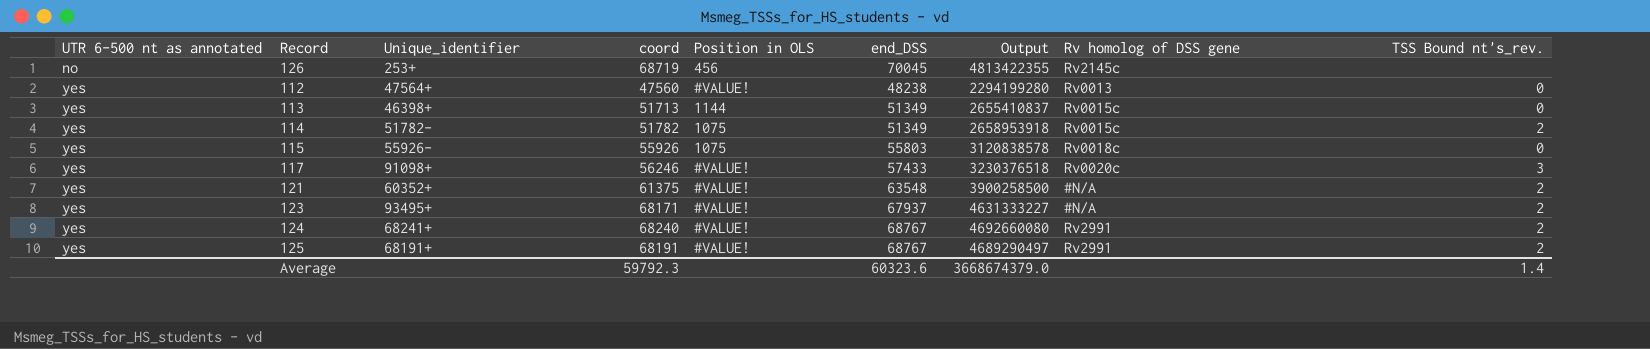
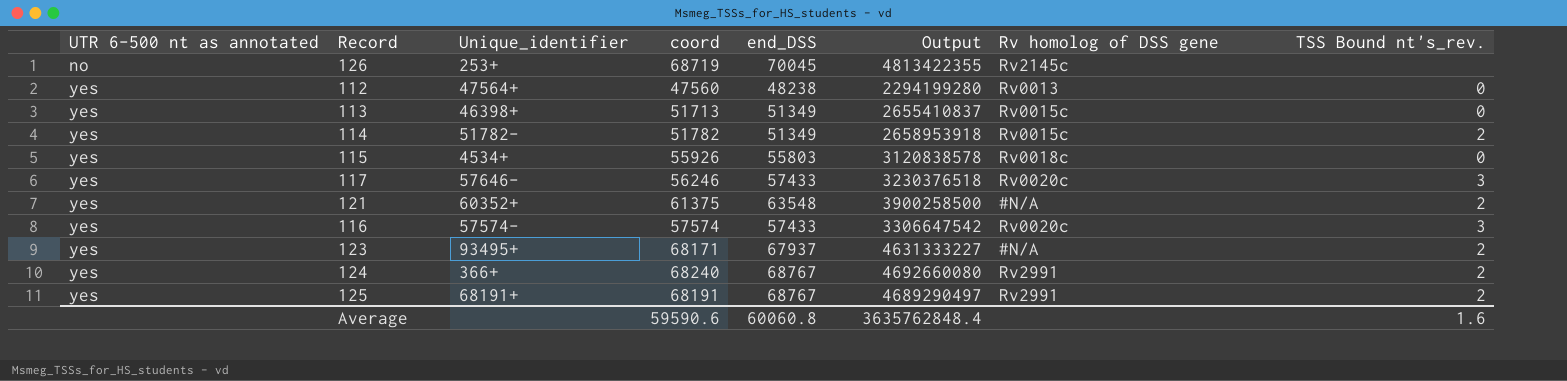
column Position in OLS | position: 5 -> none
115 | Unique_identifier: 55926- -> 4534+
117 | Unique_identifier: 91098+ -> 57646-
row 116: none -> yes | 57574- | 57574 | 57433 | 3306647542 | Rv0020c | 3
124 | Unique_identifier: 68241+ -> 366+
Average | coord: 59792.3 -> 59590.6
Average | end_DSS: 60323.6 -> 60060.8
Average | Output: 3668674379.0 -> 3635762848.4
Average | TSS Bound nt's_rev.: 1.4 -> 1.6

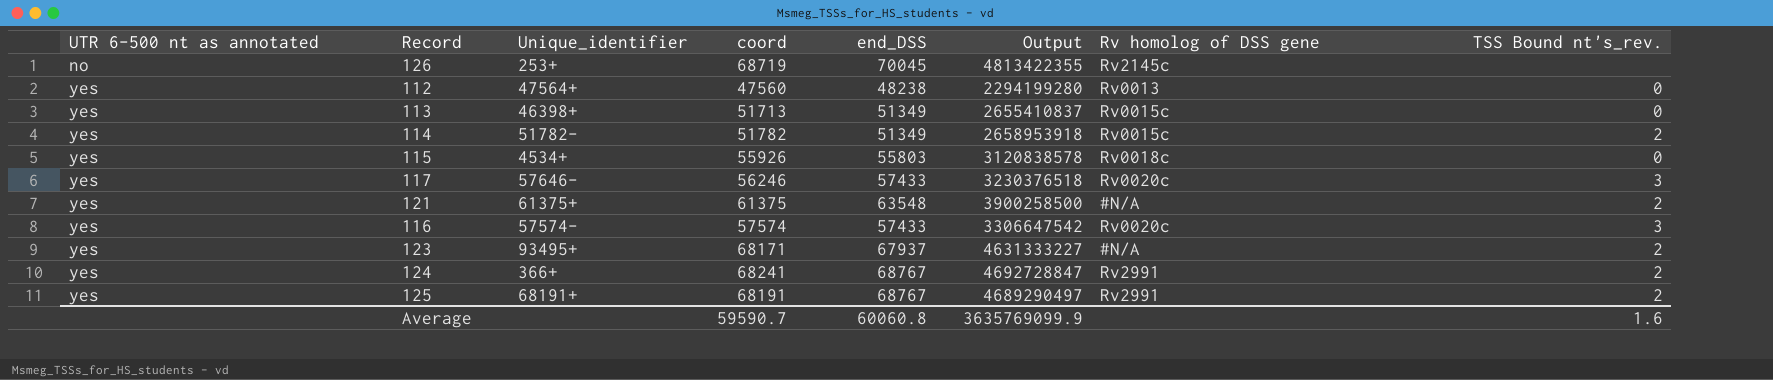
121 | Unique_identifier: 60352+ -> 61375+
124 | coord: 68240 -> 68241
124 | Output: 4692660080 -> 4692728847
Average | coord: 59590.6 -> 59590.7
Average | Output: 3635762848.4 -> 3635769099.9

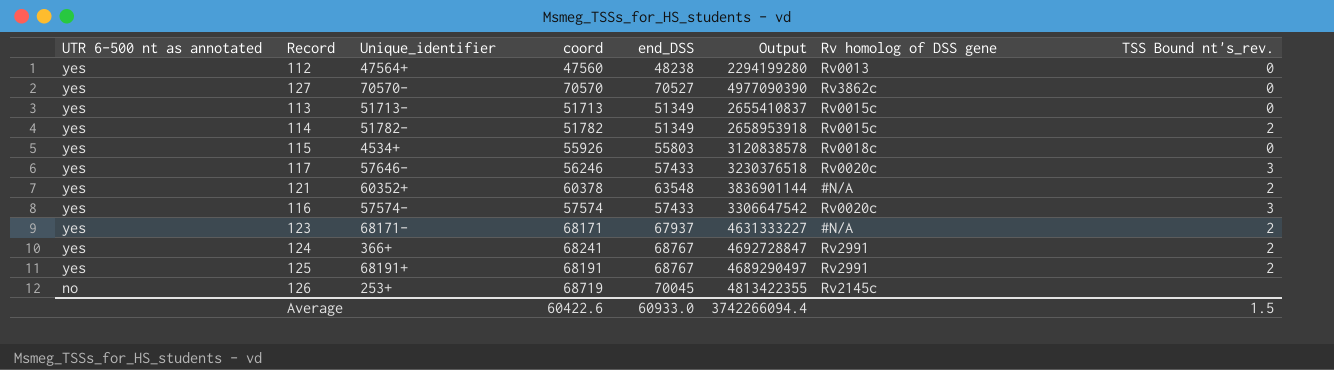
row order: UTR 6-500 nt as annotated ascending -> UTR 6-500 nt as annotated descending
row 127: none -> yes | 70570- | 70570 | 70527 | 4977090390 | Rv3862c | 0
113 | Unique_identifier: 46398+ -> 51713-
121 | Unique_identifier: 61375+ -> 60352+
121 | coord: 61375 -> 60378
121 | Output: 3900258500 -> 3836901144
123 | Unique_identifier: 93495+ -> 68171-
Average | coord: 59590.7 -> 60422.6
Average | end_DSS: 60060.8 -> 60933.0
Average | Output: 3635769099.9 -> 3742266094.4
Average | TSS Bound nt's_rev.: 1.6 -> 1.5

